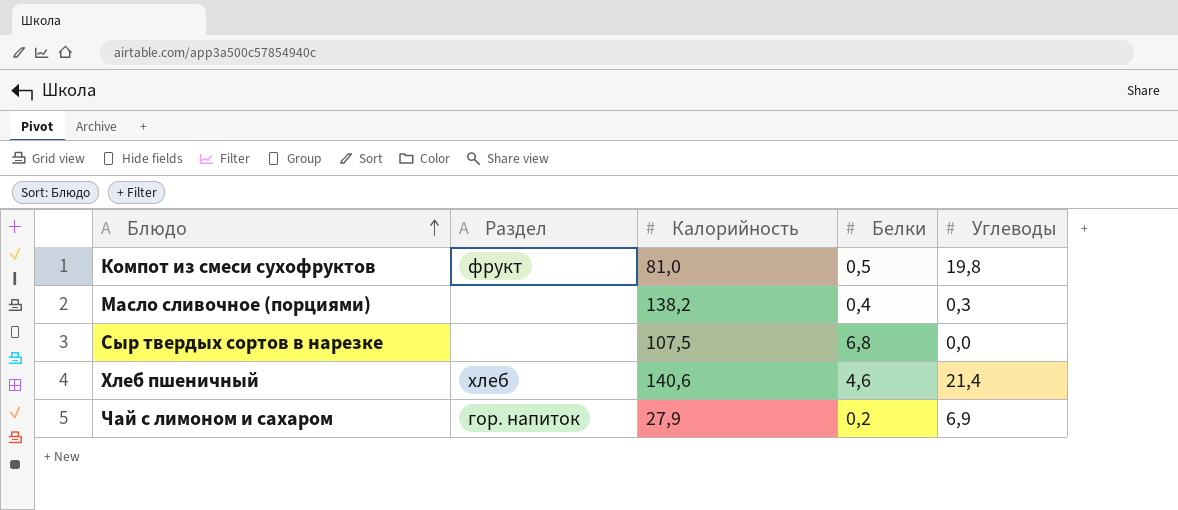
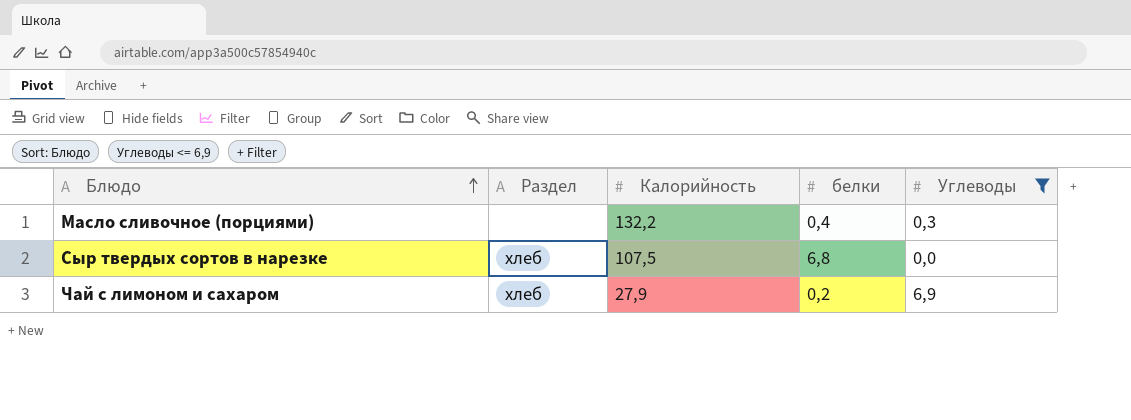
filter: none -> Углеводы <= 6,9
column name: Белки -> белки
Масло сливочное (порциями) | Калорийность: 138,2 -> 132,2
Сыр твердых сортов в нарезке | Раздел: none -> хлеб
Чай с лимоном и сахаром | Раздел: гор. напиток -> хлеб

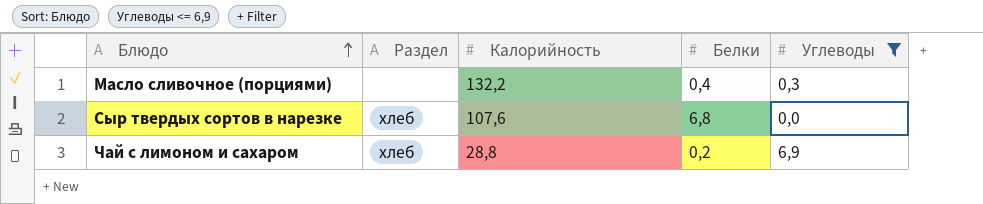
column name: белки -> Белки
Сыр твердых сортов в нарезке | Калорийность: 107,5 -> 107,6
Чай с лимоном и сахаром | Калорийность: 27,9 -> 28,8

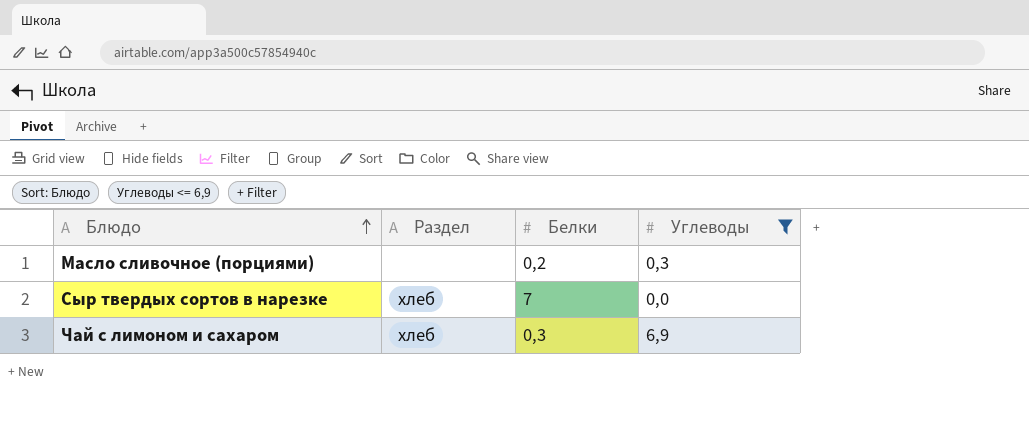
column Калорийность | position: 3 -> none
Масло сливочное (порциями) | Белки: 0,4 -> 0,2
Сыр твердых сортов в нарезке | Белки: 6,8 -> 7
Чай с лимоном и сахаром | Белки: 0,2 -> 0,3

